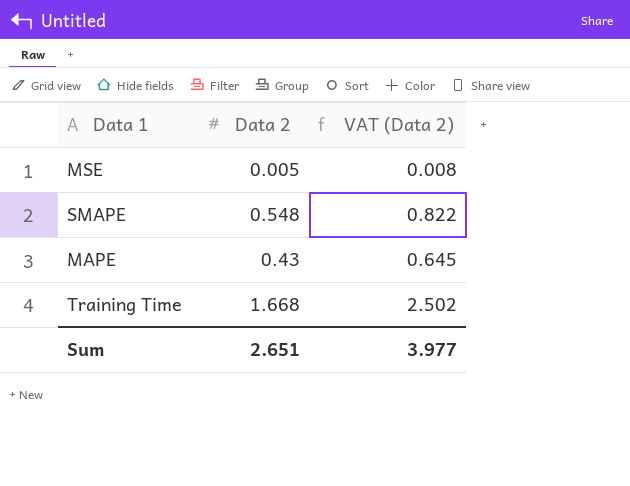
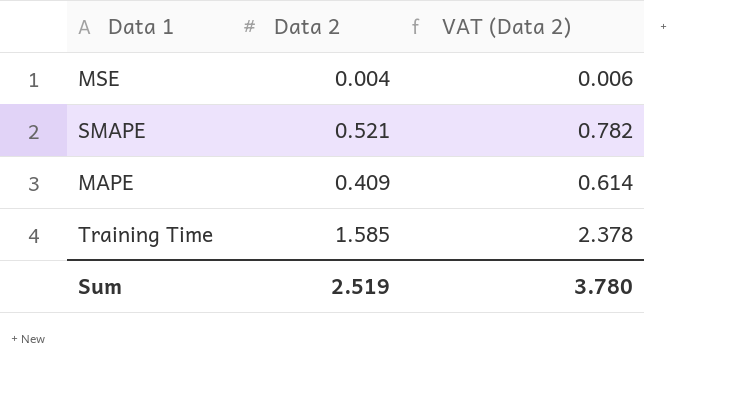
MSE | Data 2: 0.005 -> 0.004
MSE | VAT (Data 2): 0.008 -> 0.006
SMAPE | Data 2: 0.548 -> 0.521
SMAPE | VAT (Data 2): 0.822 -> 0.782
MAPE | Data 2: 0.43 -> 0.409
MAPE | VAT (Data 2): 0.645 -> 0.614
Training Time | Data 2: 1.668 -> 1.585
Training Time | VAT (Data 2): 2.502 -> 2.378
Sum | Data 2: 2.651 -> 2.519
Sum | VAT (Data 2): 3.977 -> 3.780

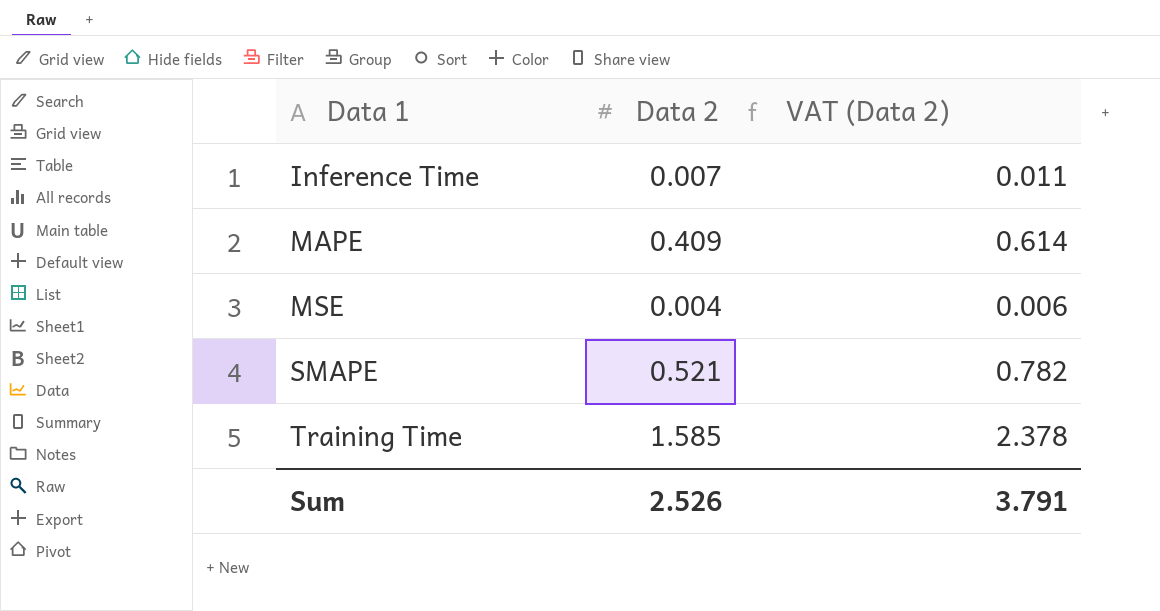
row order: none -> Data 1 ascending
row Inference Time: none -> 0.007 | 0.011
Sum | Data 2: 2.519 -> 2.526
Sum | VAT (Data 2): 3.780 -> 3.791

